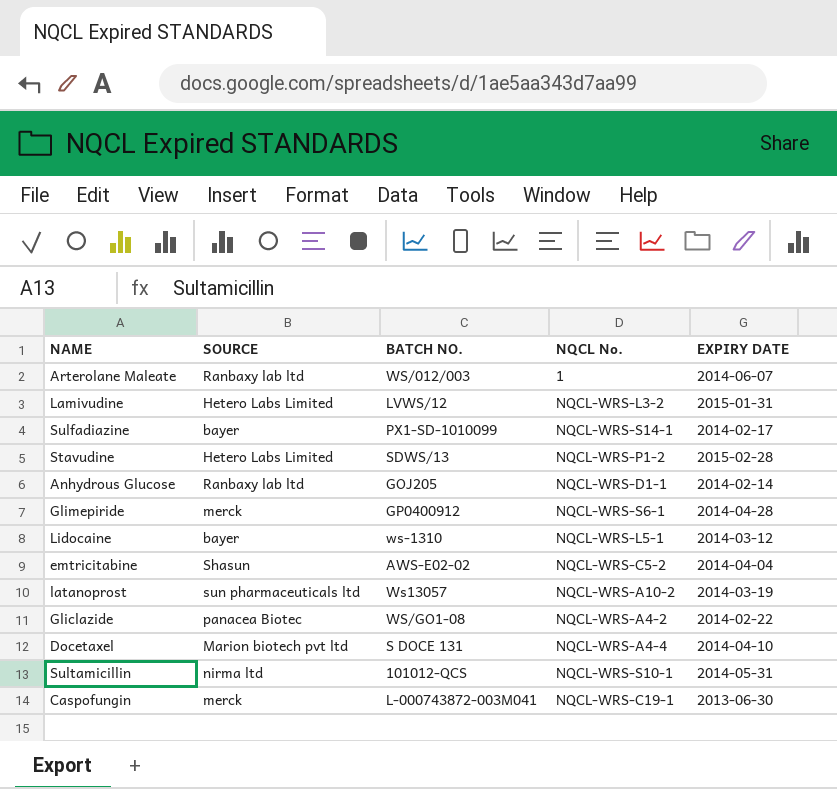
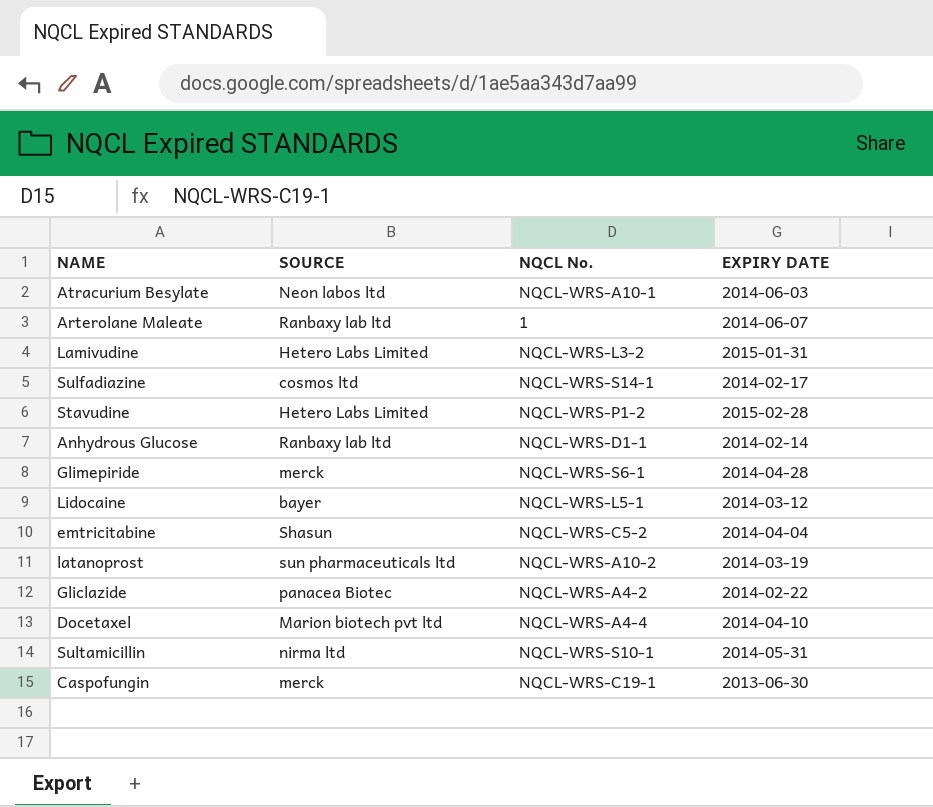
column BATCH NO. | position: 3 -> none
row Atracurium Besylate: none -> Neon labos ltd | NQCL-WRS-A10-1 | 2014-06-03
Sulfadiazine | SOURCE: bayer -> cosmos ltd

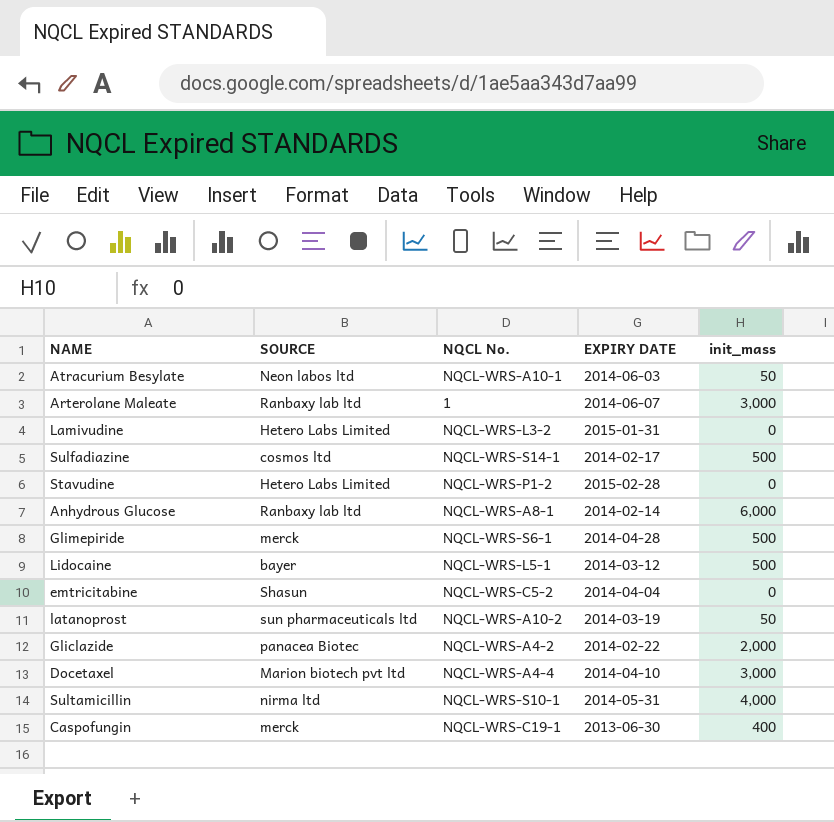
column init_mass | position: none -> 5
Anhydrous Glucose | NQCL No.: NQCL-WRS-D1-1 -> NQCL-WRS-A8-1

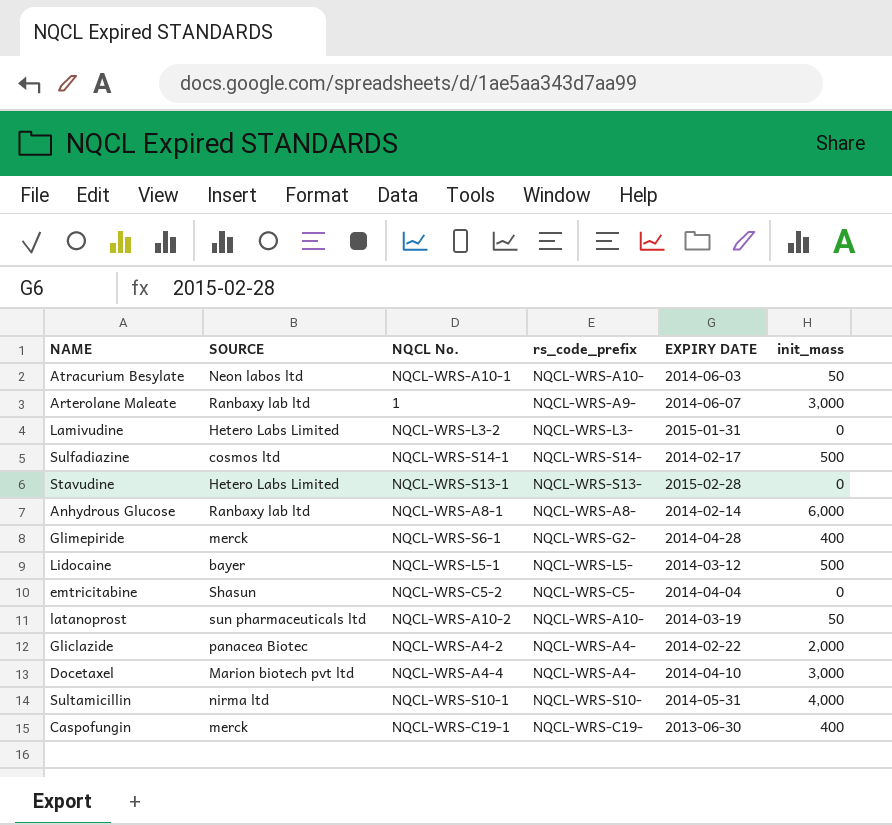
column rs_code_prefix | position: none -> 4
Stavudine | NQCL No.: NQCL-WRS-P1-2 -> NQCL-WRS-S13-1
Glimepiride | init_mass: 500 -> 400

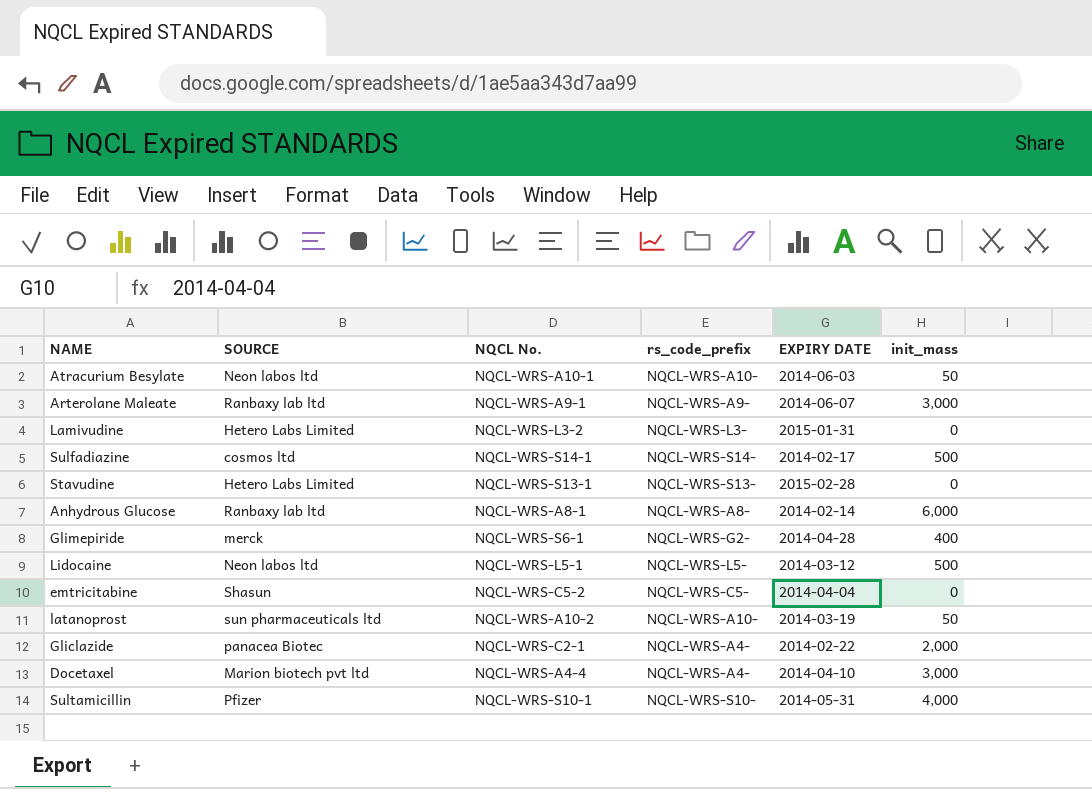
row Caspofungin: merck | NQCL-WRS-C19-1 | NQCL-WRS-C19- | 2013-06-30 | 400 -> none
Arterolane Maleate | NQCL No.: 1 -> NQCL-WRS-A9-1
Lidocaine | SOURCE: bayer -> Neon labos ltd
Gliclazide | NQCL No.: NQCL-WRS-A4-2 -> NQCL-WRS-C2-1
Sultamicillin | SOURCE: nirma ltd -> Pfizer

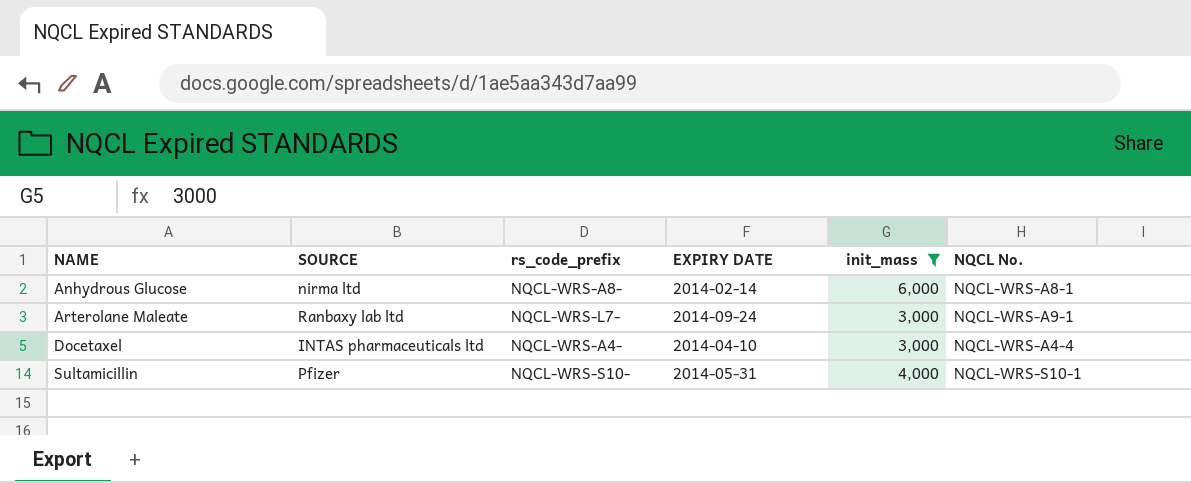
filter: none -> init_mass >= 3,000
row order: none -> NAME ascending
column NQCL No. | position: 3 -> 6
Anhydrous Glucose | SOURCE: Ranbaxy lab ltd -> nirma ltd
Arterolane Maleate | rs_code_prefix: NQCL-WRS-A9- -> NQCL-WRS-L7-
Arterolane Maleate | EXPIRY DATE: 2014-06-07 -> 2014-09-24
Docetaxel | SOURCE: Marion biotech pvt ltd -> INTAS pharmaceuticals ltd

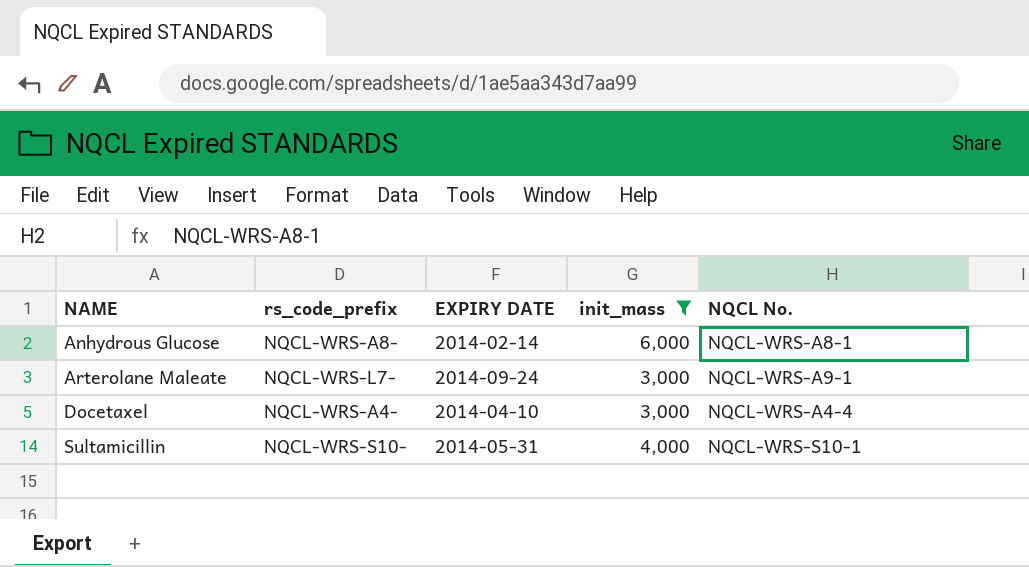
column SOURCE | position: 2 -> none

